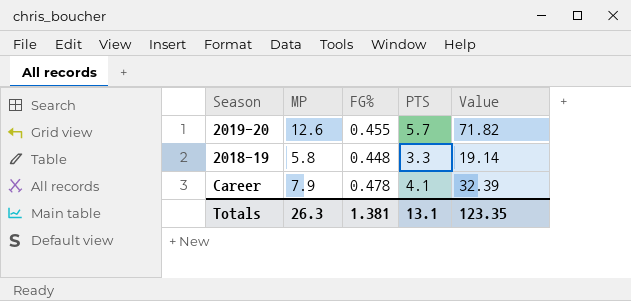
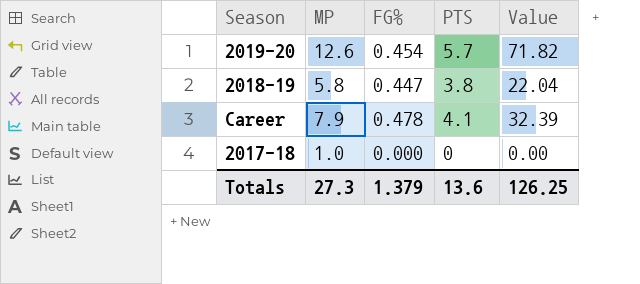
2019-20 | FG%: 0.455 -> 0.454
2018-19 | FG%: 0.448 -> 0.447
2018-19 | PTS: 3.3 -> 3.8
2018-19 | Value: 19.14 -> 22.04
row 2017-18: none -> 1.0 | 0.000 | 0 | 0.00
Totals | MP: 26.3 -> 27.3
Totals | FG%: 1.381 -> 1.379
Totals | PTS: 13.1 -> 13.6
Totals | Value: 123.35 -> 126.25

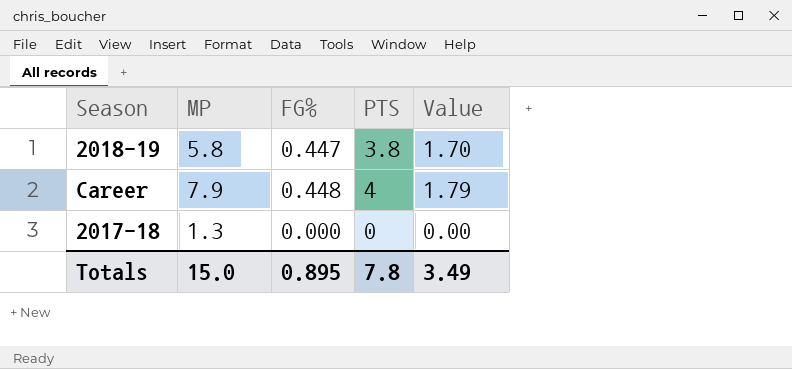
column Value | formula: [MP] * [PTS] -> [FG%] * [PTS]
row 2019-20: 12.6 | 0.454 | 5.7 | 71.82 -> none
Career | FG%: 0.478 -> 0.448
Career | PTS: 4.1 -> 4
2017-18 | MP: 1.0 -> 1.3
Totals | MP: 27.3 -> 15.0
Totals | FG%: 1.379 -> 0.895
Totals | PTS: 13.6 -> 7.8
Totals | Value: 126.25 -> 3.49

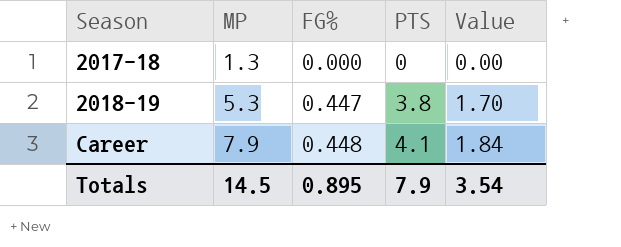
row order: none -> Season ascending
2018-19 | MP: 5.8 -> 5.3
Career | PTS: 4 -> 4.1
Career | Value: 1.79 -> 1.84
Totals | MP: 15.0 -> 14.5
Totals | PTS: 7.8 -> 7.9
Totals | Value: 3.49 -> 3.54

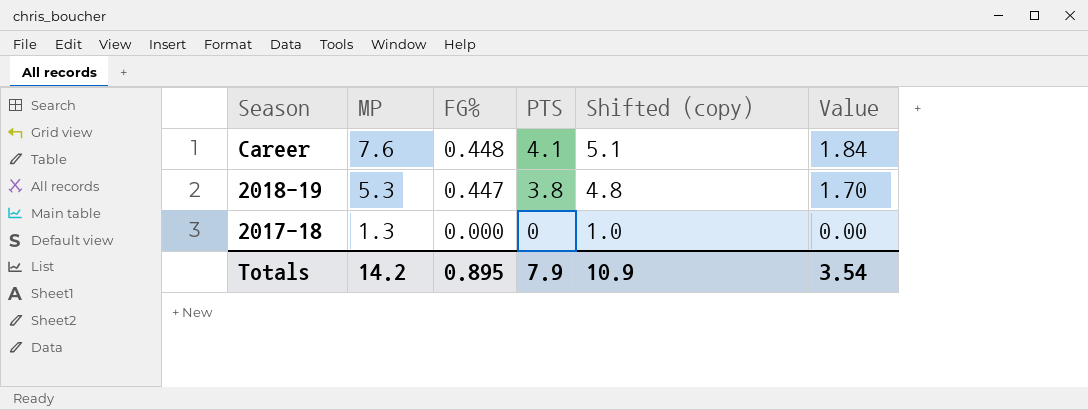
row order: Season ascending -> Season descending
column Shifted (copy) | formula: none -> [PTS] + 1
Career | MP: 7.9 -> 7.6
Totals | MP: 14.5 -> 14.2

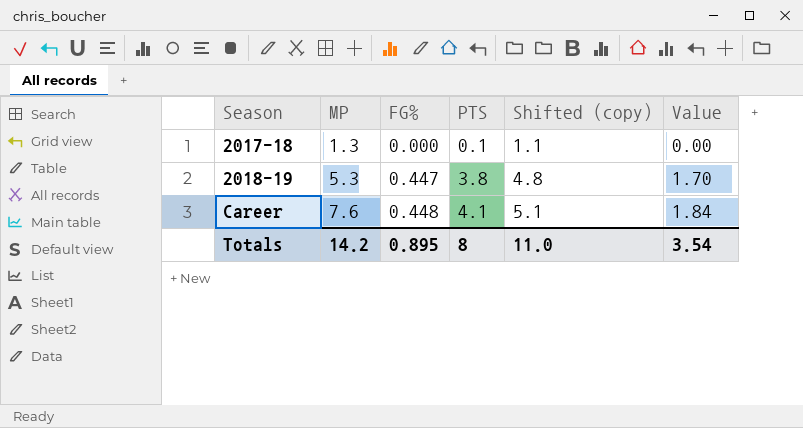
row order: Season descending -> Season ascending
2017-18 | PTS: 0 -> 0.1
2017-18 | Shifted (copy): 1.0 -> 1.1
Totals | PTS: 7.9 -> 8
Totals | Shifted (copy): 10.9 -> 11.0

